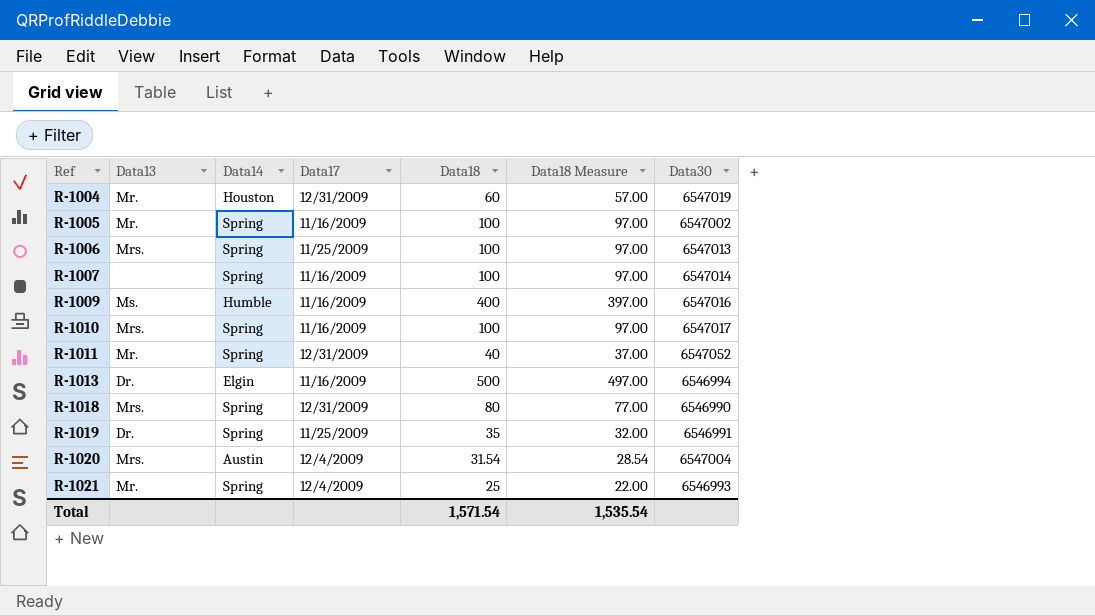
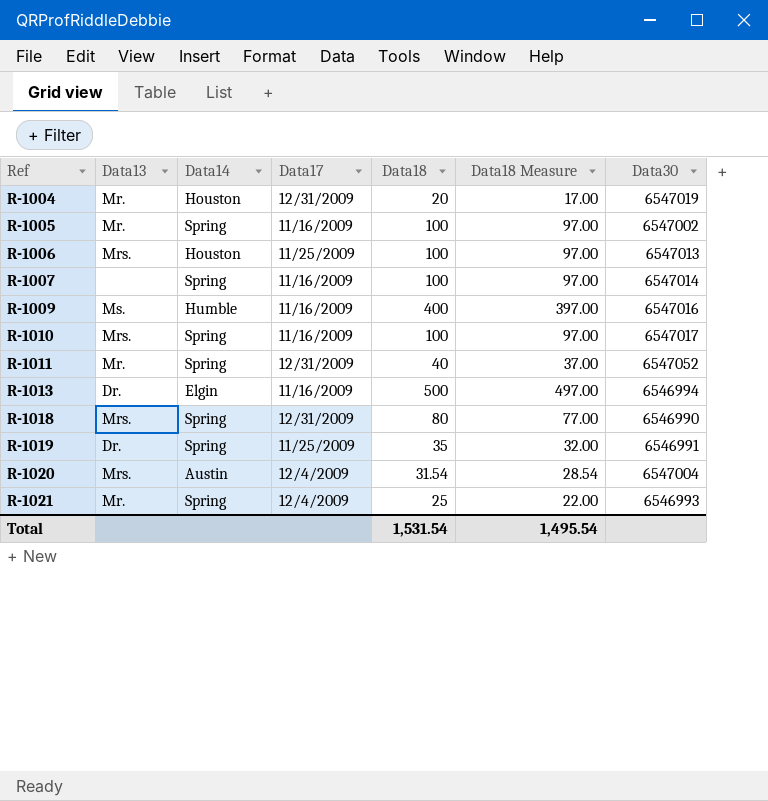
R-1004 | Data18: 60 -> 20
R-1004 | Data18 Measure: 57.00 -> 17.00
R-1006 | Data14: Spring -> Houston
Total | Data18: 1,571.54 -> 1,531.54
Total | Data18 Measure: 1,535.54 -> 1,495.54

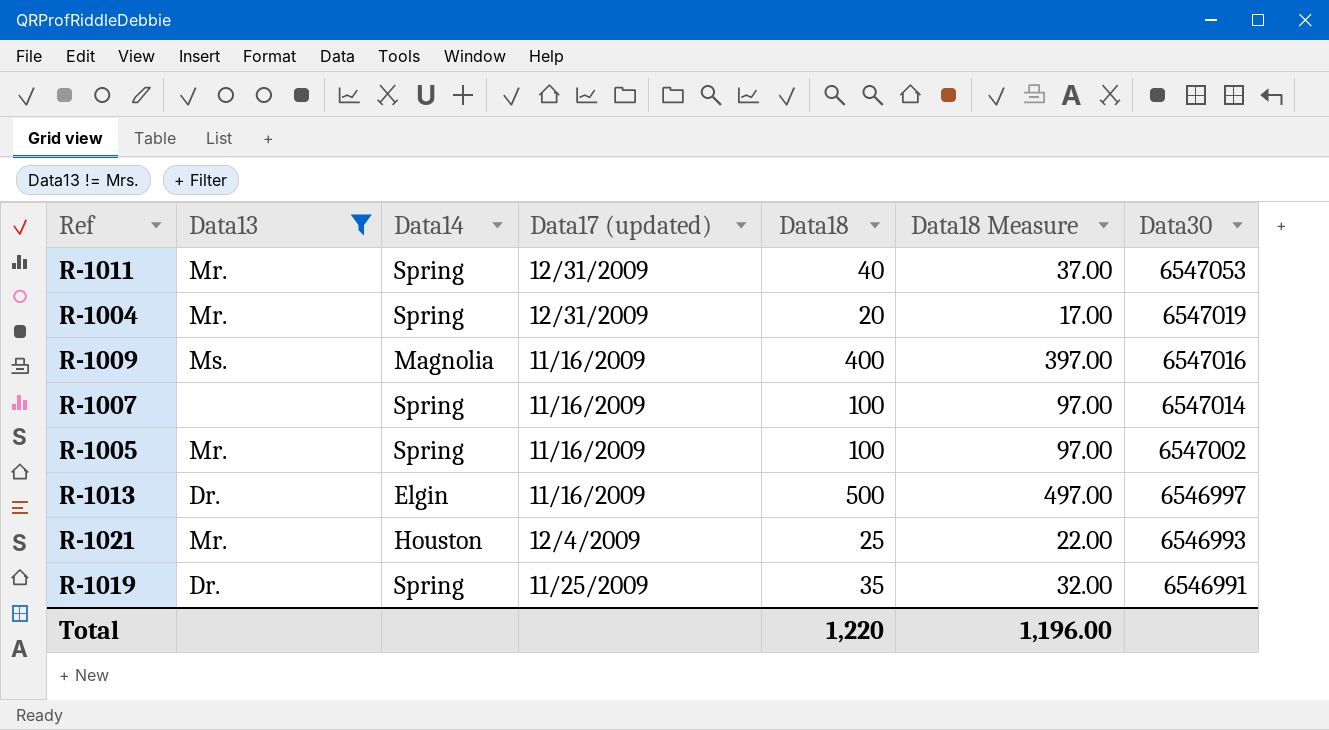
filter: none -> Data13 != Mrs.
row order: Ref ascending -> Data30 descending
column name: Data17 -> Data17 (updated)
R-1011 | Data30: 6547052 -> 6547053
R-1004 | Data14: Houston -> Spring
R-1009 | Data14: Humble -> Magnolia
R-1013 | Data30: 6546994 -> 6546997
R-1021 | Data14: Spring -> Houston
Total | Data18: 1,531.54 -> 1,220
Total | Data18 Measure: 1,495.54 -> 1,196.00

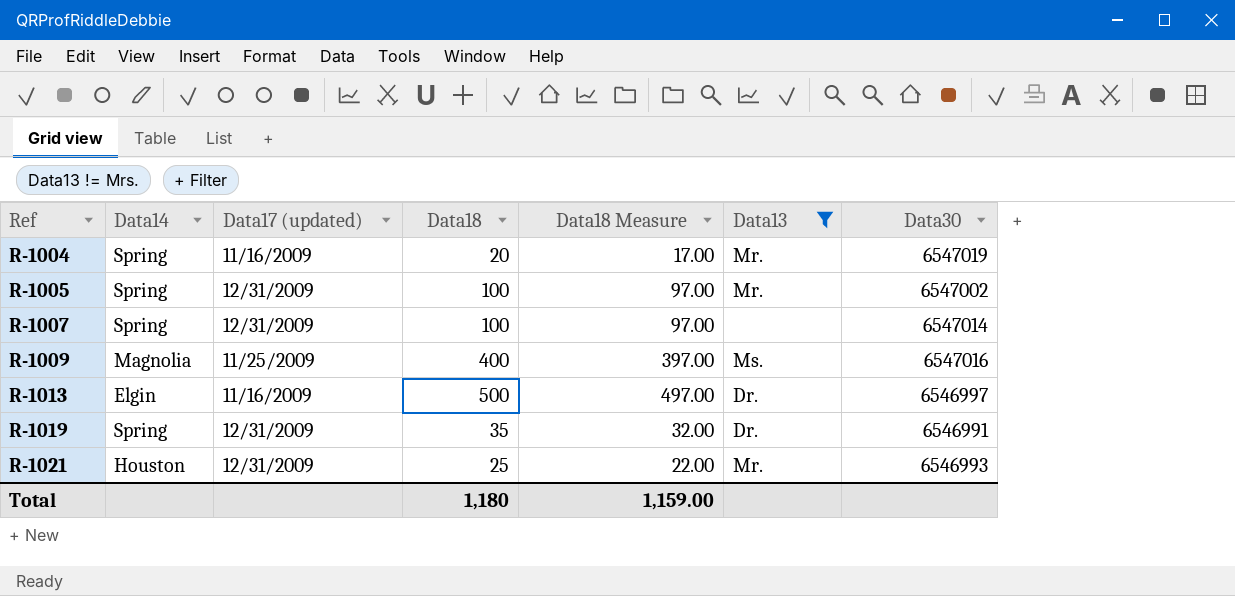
row order: Data30 descending -> Ref ascending
column Data13 | position: 2 -> 6
row R-1011: Mr. | Spring | 12/31/2009 | 40 | 37.00 | 6547053 -> none
R-1004 | Data17 (updated): 12/31/2009 -> 11/16/2009
R-1005 | Data17 (updated): 11/16/2009 -> 12/31/2009
R-1007 | Data17 (updated): 11/16/2009 -> 12/31/2009
R-1009 | Data17 (updated): 11/16/2009 -> 11/25/2009
R-1019 | Data17 (updated): 11/25/2009 -> 12/31/2009
R-1021 | Data17 (updated): 12/4/2009 -> 12/31/2009
Total | Data18: 1,220 -> 1,180
Total | Data18 Measure: 1,196.00 -> 1,159.00

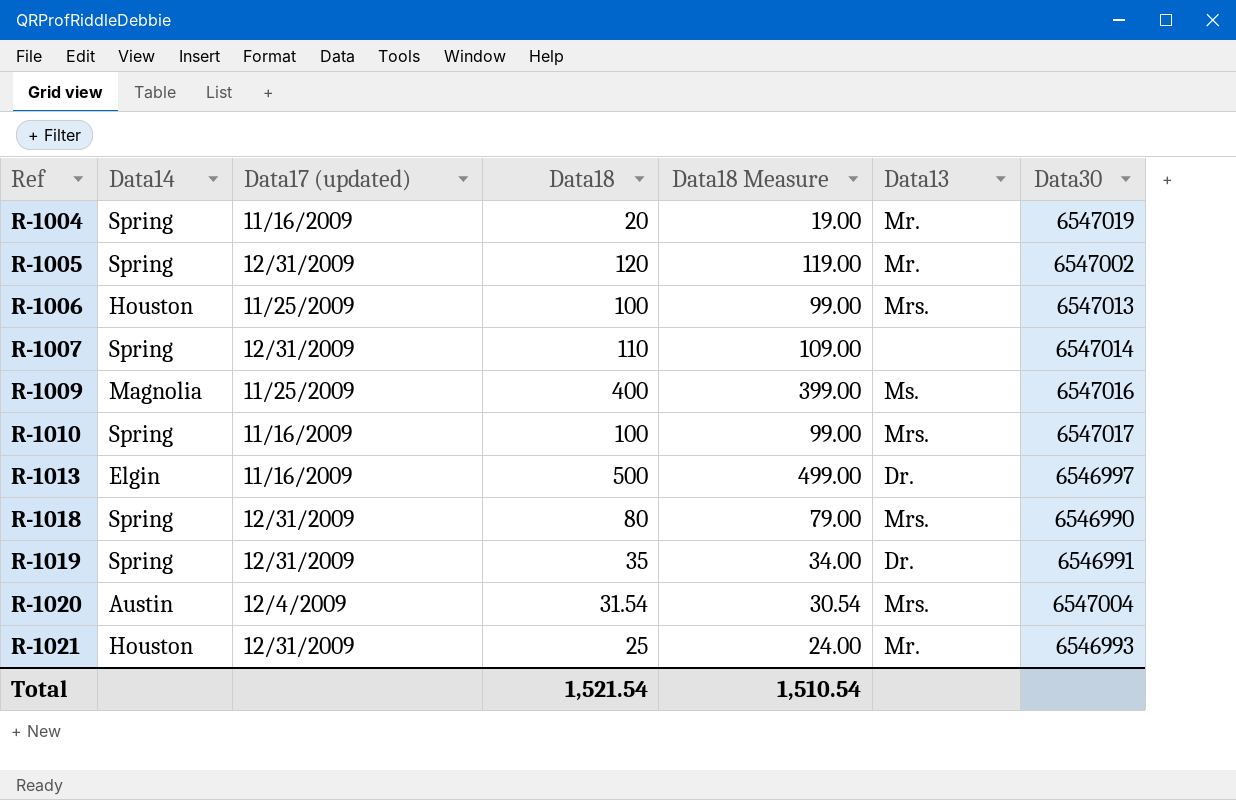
filter: Data13 != Mrs. -> none
column Data18 Measure | formula: [Data18] - 3 -> [Data18] - 1
R-1005 | Data18: 100 -> 120
R-1007 | Data18: 100 -> 110
Total | Data18: 1,180 -> 1,521.54
Total | Data18 Measure: 1,159.00 -> 1,510.54

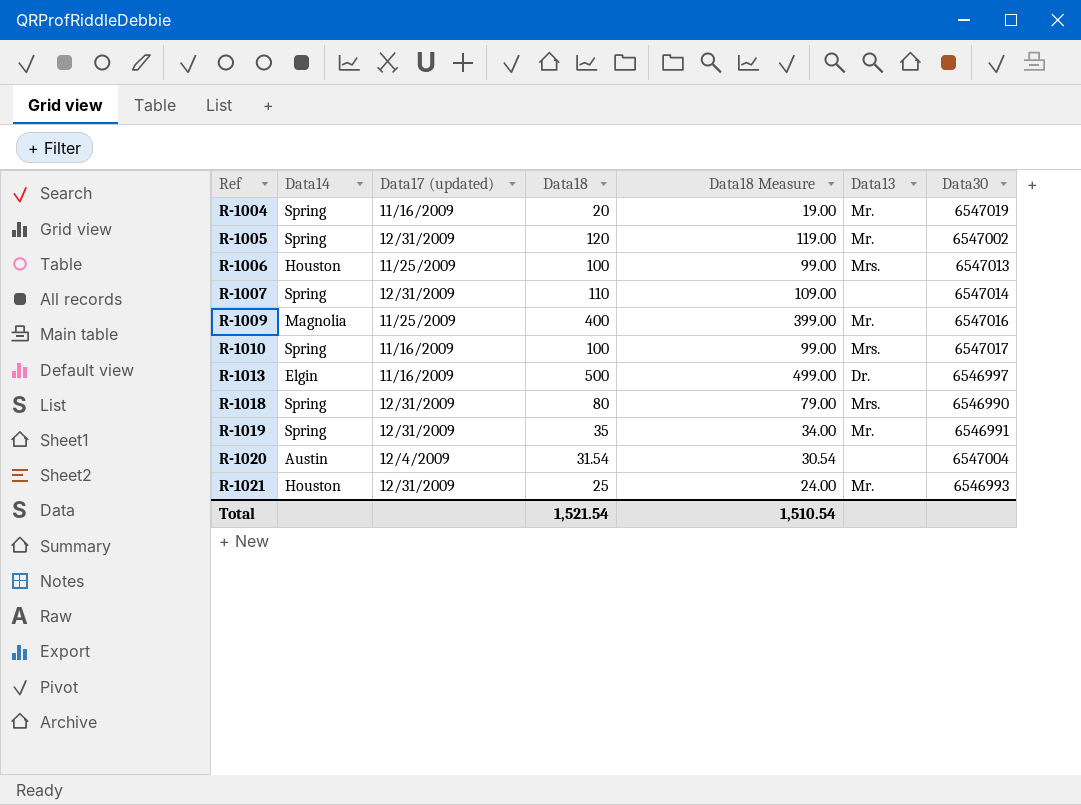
R-1009 | Data13: Ms. -> Mr.
R-1019 | Data13: Dr. -> Mr.
R-1020 | Data13: Mrs. -> none

